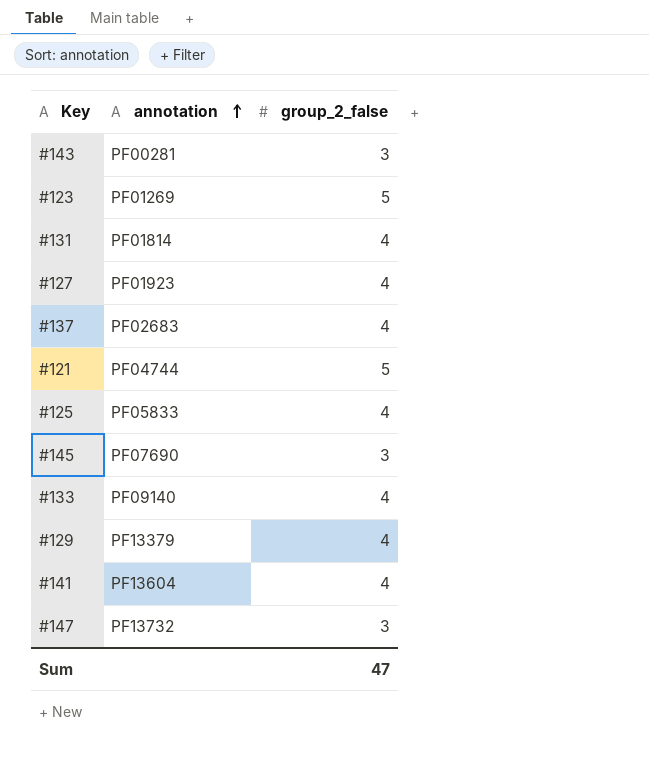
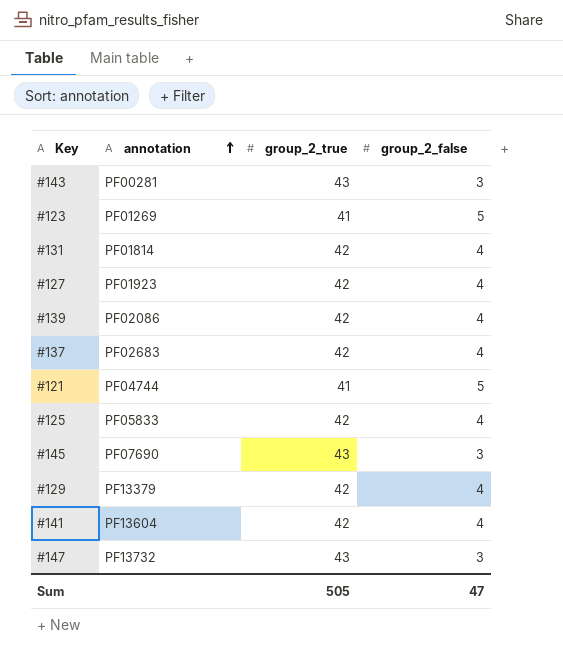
column group_2_true | position: none -> 3
row #133: PF09140 | 4 -> none
row #139: none -> PF02086 | 42 | 4

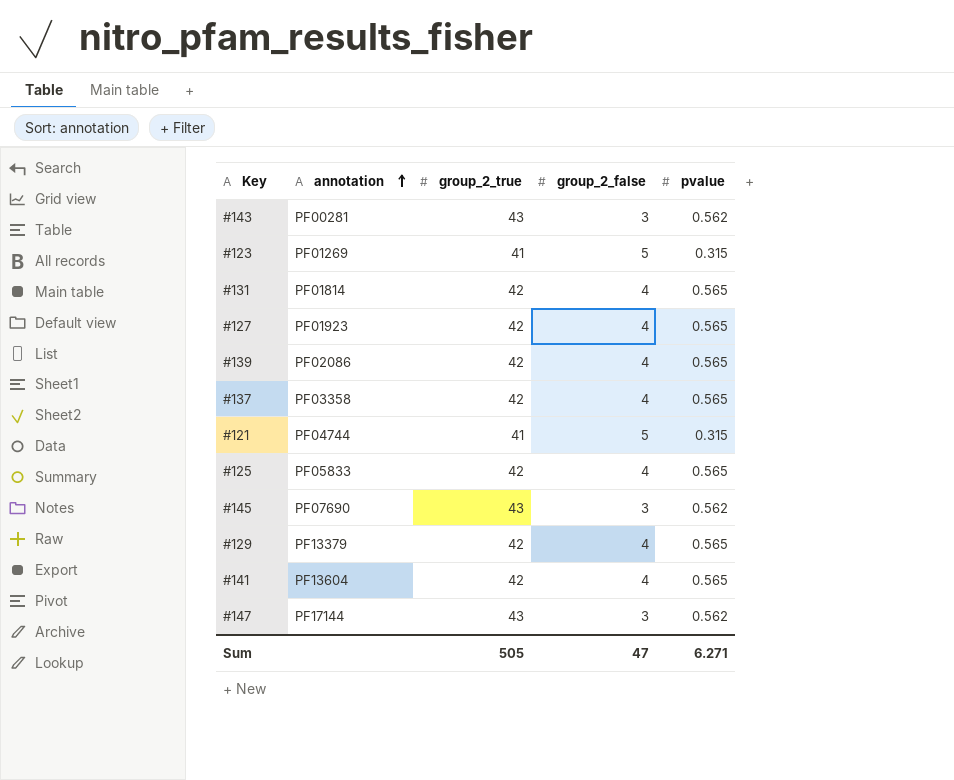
column pvalue | position: none -> 5
#137 | annotation: PF02683 -> PF03358
#147 | annotation: PF13732 -> PF17144

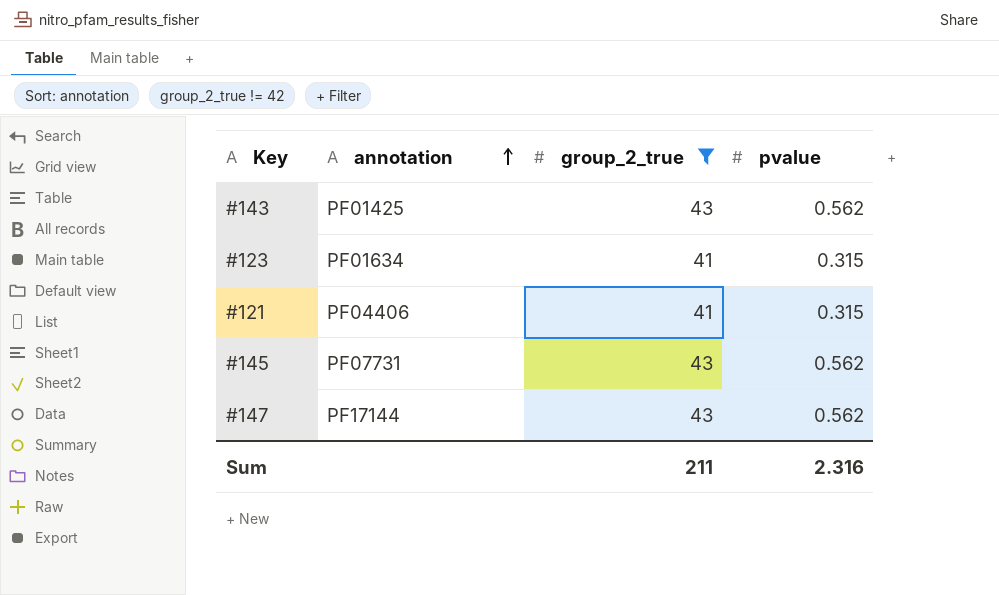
filter: none -> group_2_true != 42
column group_2_false | position: 4 -> none
#143 | annotation: PF00281 -> PF01425
#123 | annotation: PF01269 -> PF01634
#121 | annotation: PF04744 -> PF04406
#145 | annotation: PF07690 -> PF07731
Sum | group_2_true: 505 -> 211
Sum | pvalue: 6.271 -> 2.316

